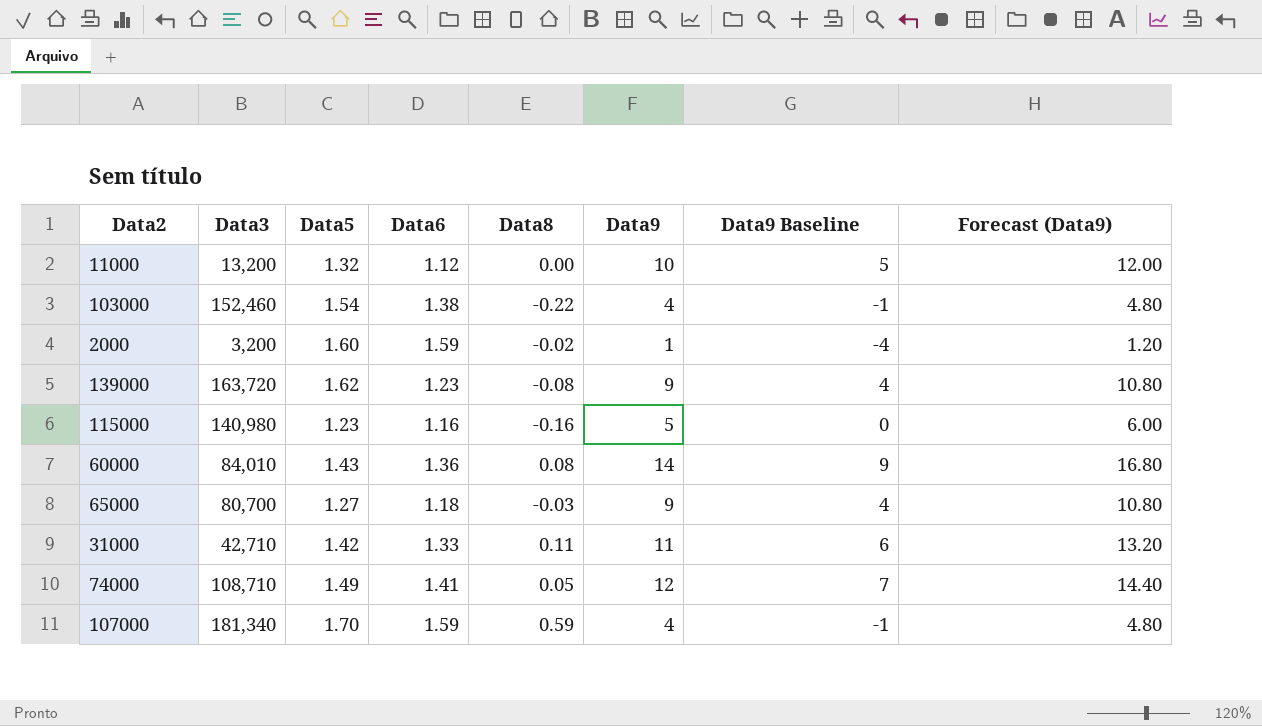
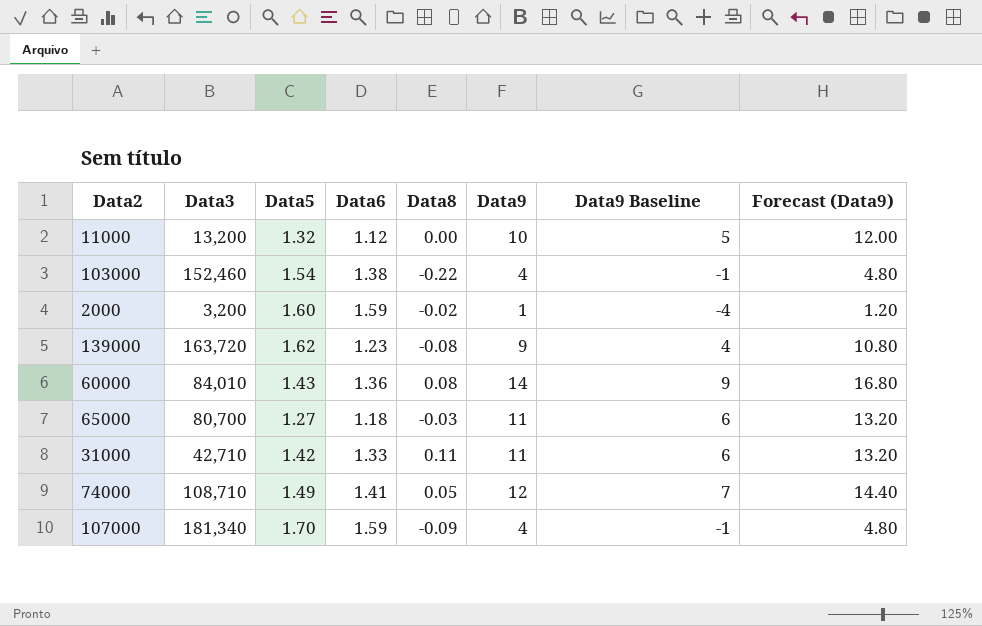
row 115000: 140,980 | 1.23 | 1.16 | -0.16 | 5 | 0 | 6.00 -> none
65000 | Data9: 9 -> 11
65000 | Data9 Baseline: 4 -> 6
65000 | Forecast (Data9): 10.80 -> 13.20
107000 | Data8: 0.59 -> -0.09

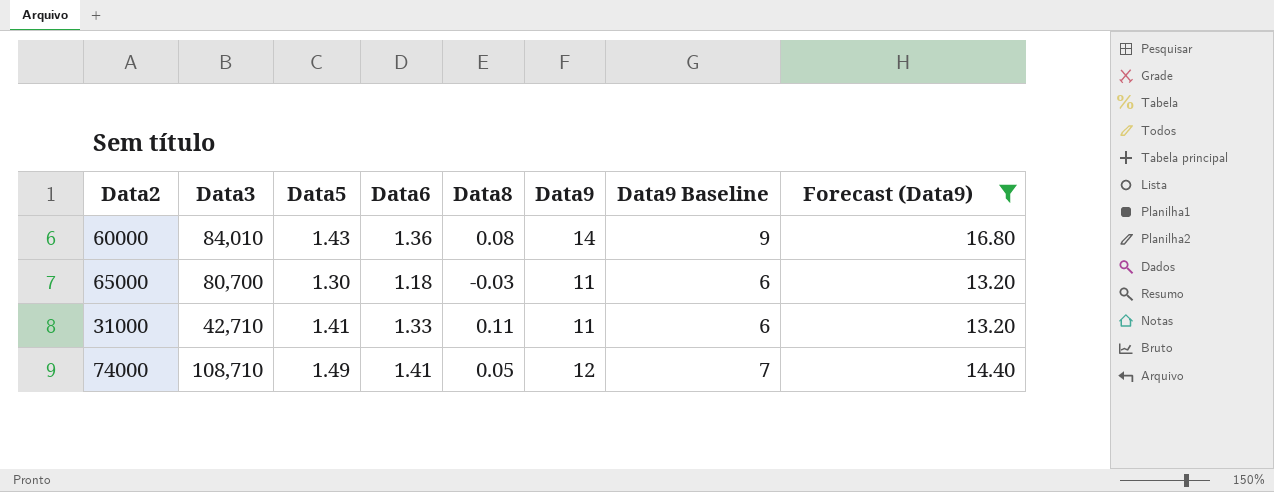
filter: none -> Forecast (Data9) >= 13.20
65000 | Data5: 1.27 -> 1.30
31000 | Data5: 1.42 -> 1.41

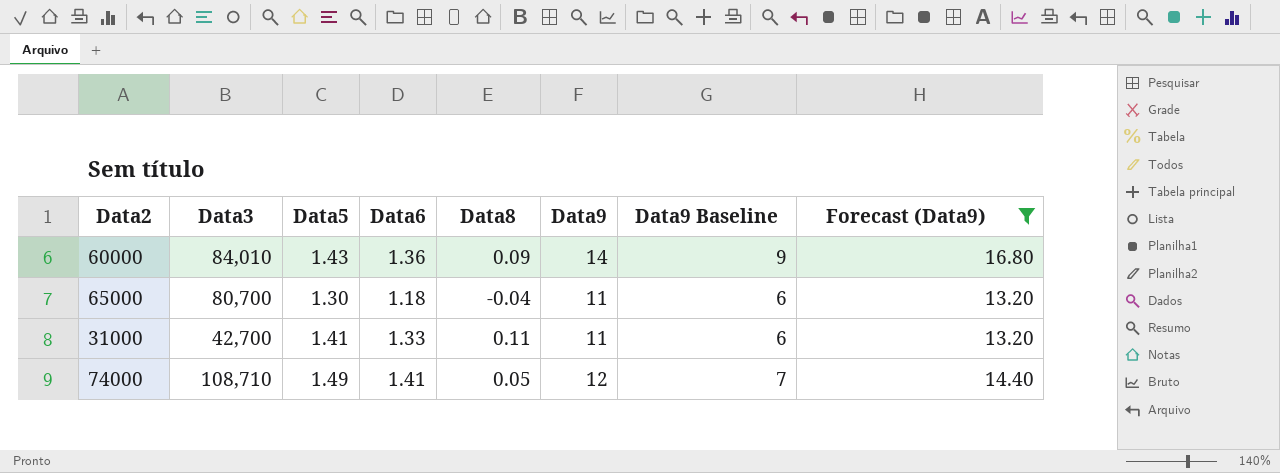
60000 | Data8: 0.08 -> 0.09
65000 | Data8: -0.03 -> -0.04
31000 | Data3: 42,710 -> 42,700

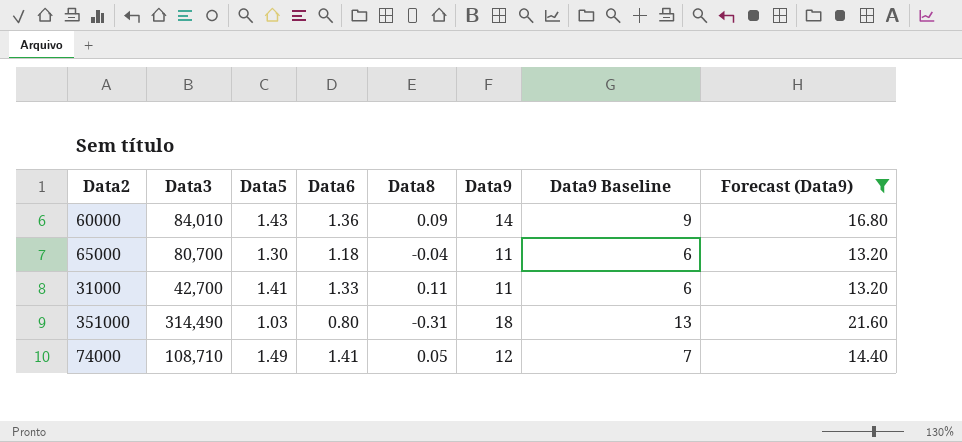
row 351000: none -> 314,490 | 1.03 | 0.80 | -0.31 | 18 | 13 | 21.60

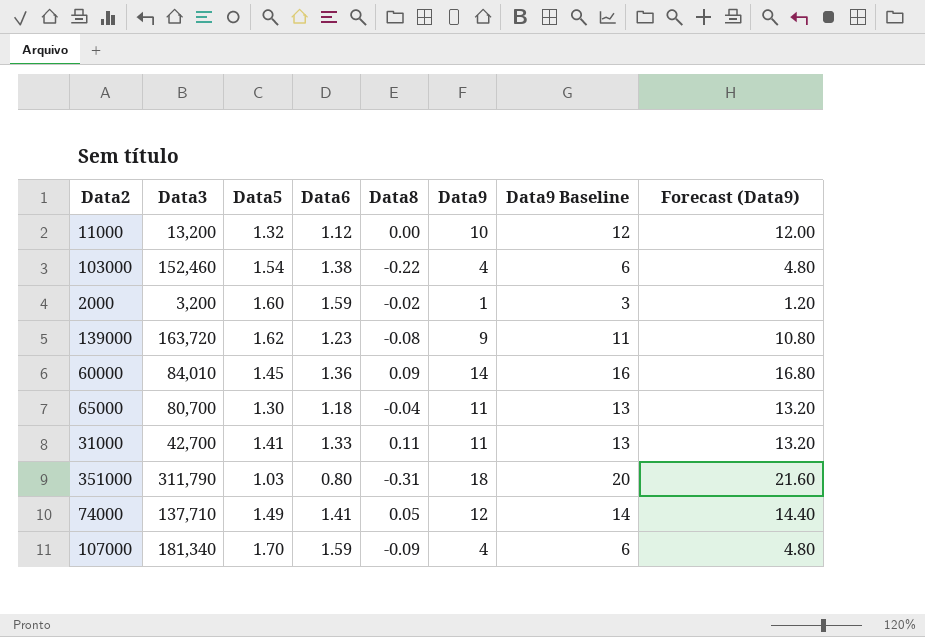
filter: Forecast (Data9) >= 13.20 -> none
column Data9 Baseline | formula: [Data9] - 5 -> [Data9] + 2
60000 | Data5: 1.43 -> 1.45
351000 | Data3: 314,490 -> 311,790
74000 | Data3: 108,710 -> 137,710

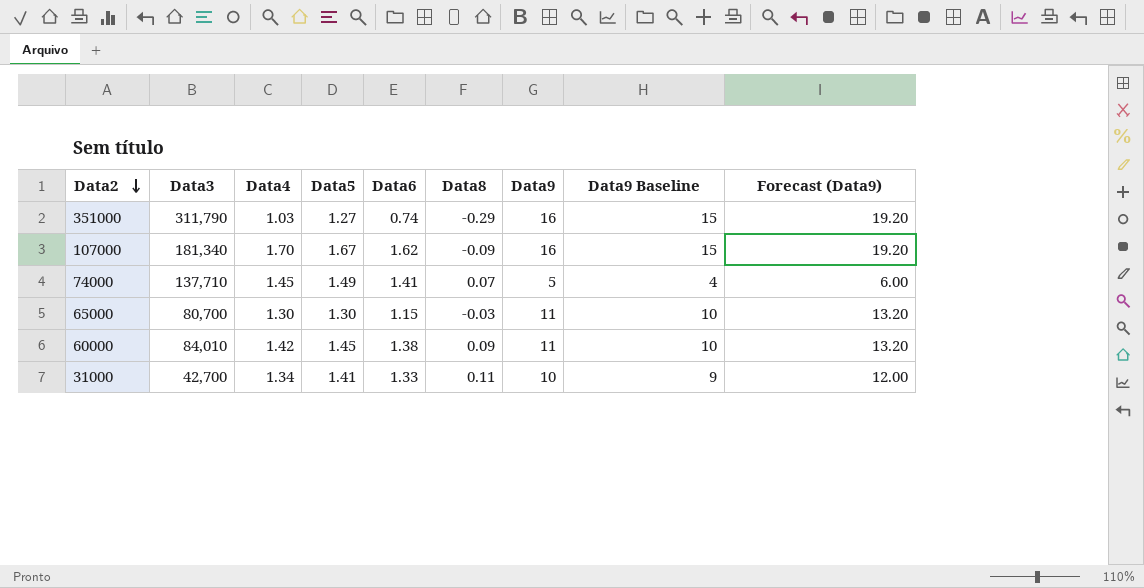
row order: none -> Data2 descending
column Data4 | position: none -> 3
column Data9 Baseline | formula: [Data9] + 2 -> [Data9] - 1
row 11000: 13,200 | 1.32 | 1.12 | 0.00 | 10 | 12 | 12.00 -> none
row 103000: 152,460 | 1.54 | 1.38 | -0.22 | 4 | 6 | 4.80 -> none
row 2000: 3,200 | 1.60 | 1.59 | -0.02 | 1 | 3 | 1.20 -> none
row 139000: 163,720 | 1.62 | 1.23 | -0.08 | 9 | 11 | 10.80 -> none
351000 | Data5: 1.03 -> 1.27
351000 | Data6: 0.80 -> 0.74
351000 | Data8: -0.31 -> -0.29
351000 | Data9: 18 -> 16
351000 | Forecast (Data9): 21.60 -> 19.20
107000 | Data5: 1.70 -> 1.67
107000 | Data6: 1.59 -> 1.62
107000 | Data9: 4 -> 16
107000 | Forecast (Data9): 4.80 -> 19.20
74000 | Data8: 0.05 -> 0.07
74000 | Data9: 12 -> 5
74000 | Forecast (Data9): 14.40 -> 6.00
65000 | Data6: 1.18 -> 1.15
65000 | Data8: -0.04 -> -0.03
60000 | Data6: 1.36 -> 1.38
60000 | Data9: 14 -> 11
60000 | Forecast (Data9): 16.80 -> 13.20
31000 | Data9: 11 -> 10
31000 | Forecast (Data9): 13.20 -> 12.00

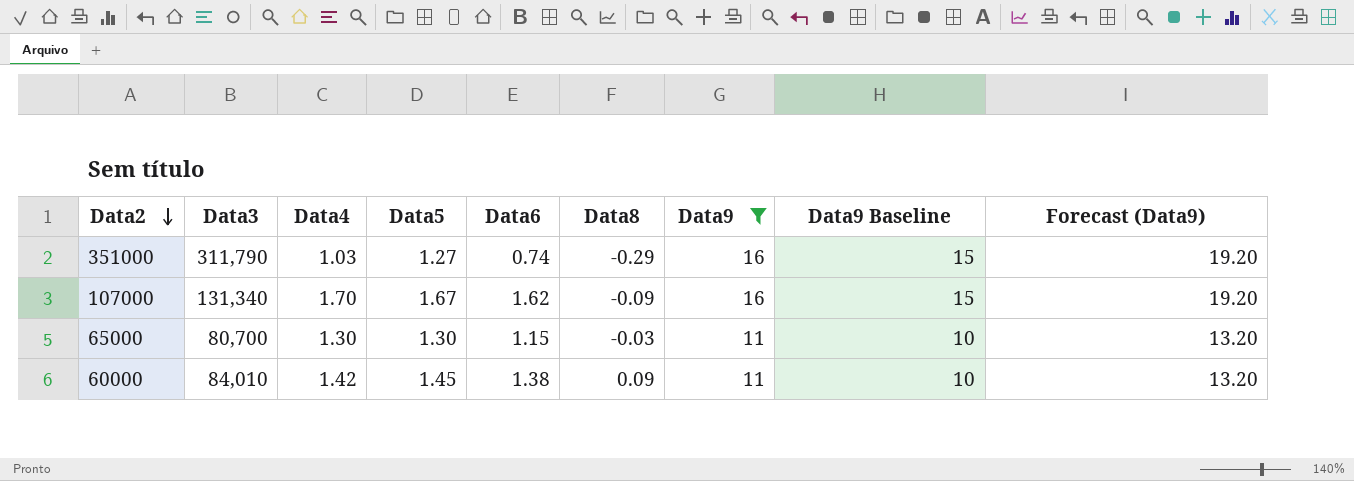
filter: none -> Data9 >= 11
107000 | Data3: 181,340 -> 131,340

